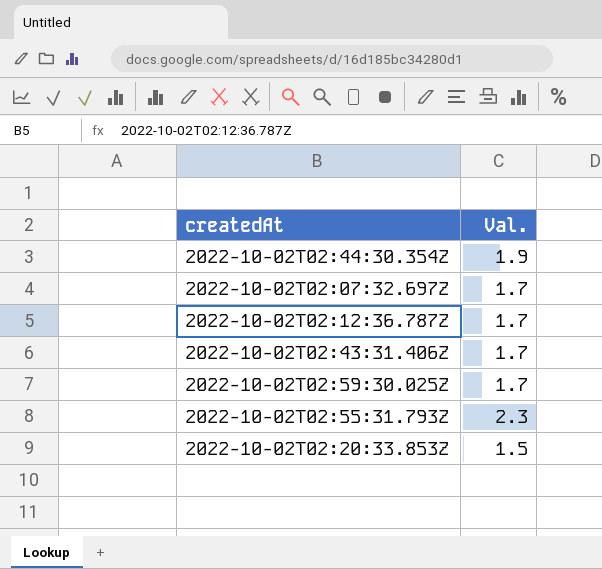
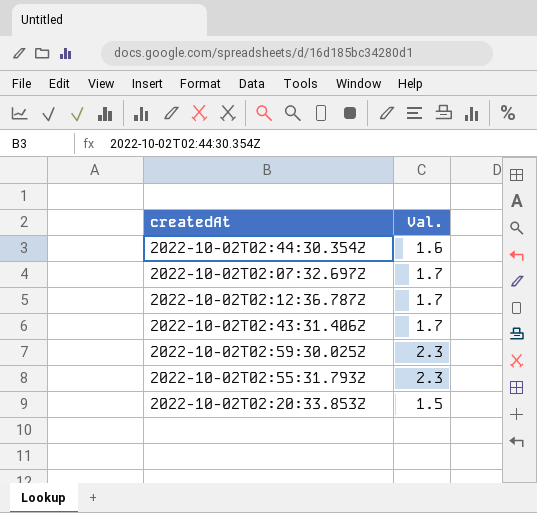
2022-10-02T02:44:30.354Z | Val.: 1.9 -> 1.6
2022-10-02T02:59:30.025Z | Val.: 1.7 -> 2.3

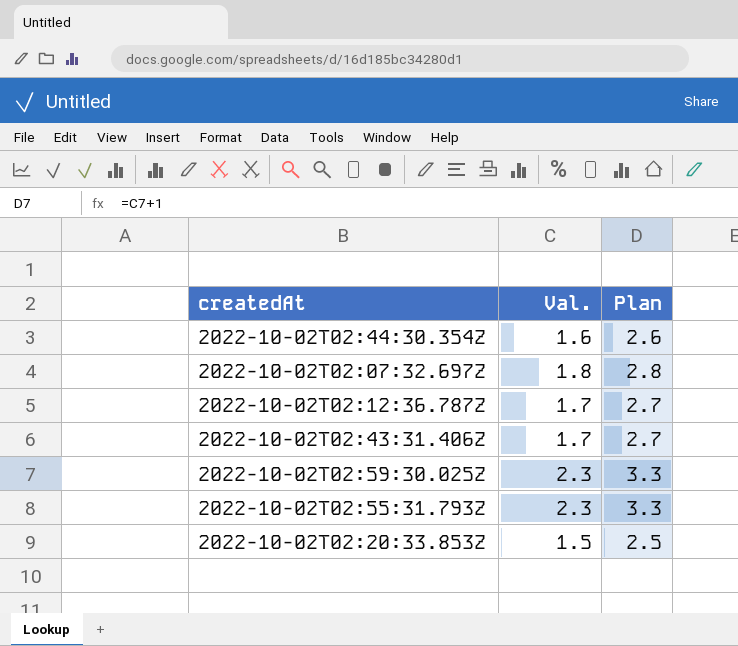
column Plan | formula: none -> [Val.] + 1
2022-10-02T02:07:32.697Z | Val.: 1.7 -> 1.8

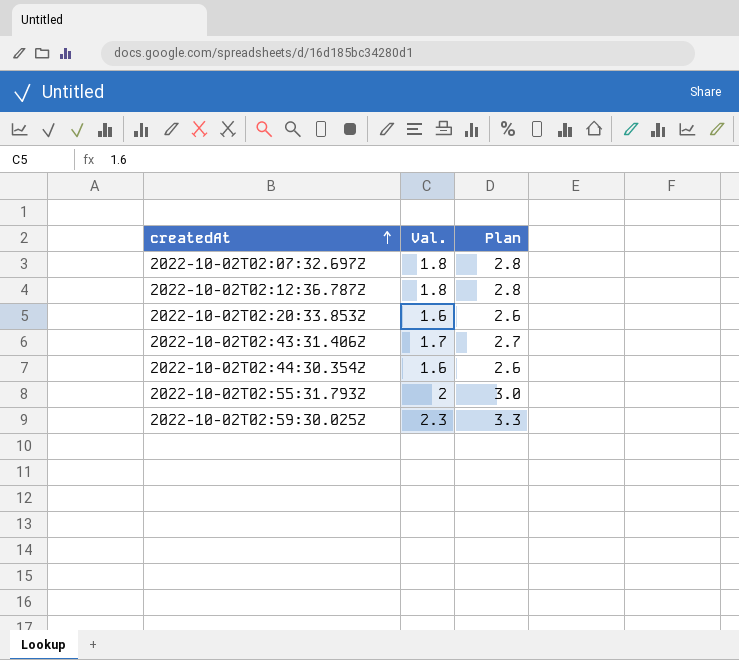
row order: none -> createdAt ascending
2022-10-02T02:12:36.787Z | Val.: 1.7 -> 1.8
2022-10-02T02:12:36.787Z | Plan: 2.7 -> 2.8
2022-10-02T02:20:33.853Z | Val.: 1.5 -> 1.6
2022-10-02T02:20:33.853Z | Plan: 2.5 -> 2.6
2022-10-02T02:55:31.793Z | Val.: 2.3 -> 2
2022-10-02T02:55:31.793Z | Plan: 3.3 -> 3.0

